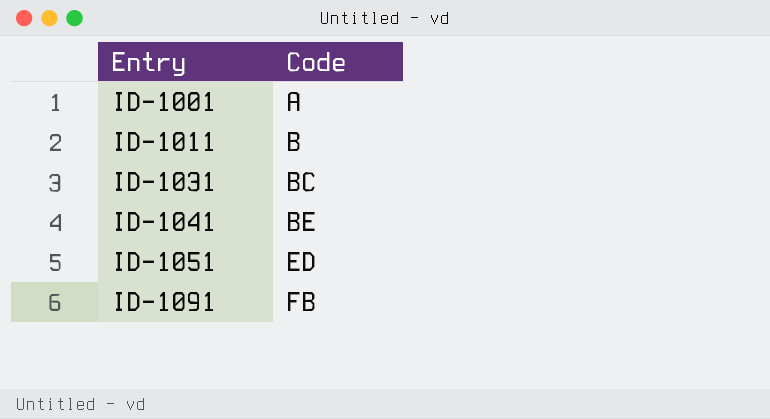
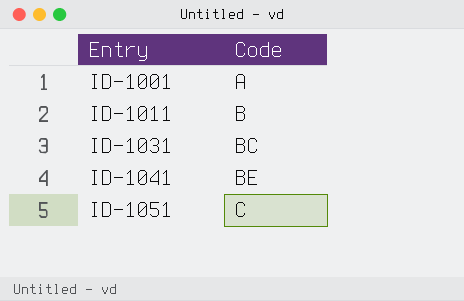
row ID-1091: FB -> none
ID-1051 | Code: ED -> C

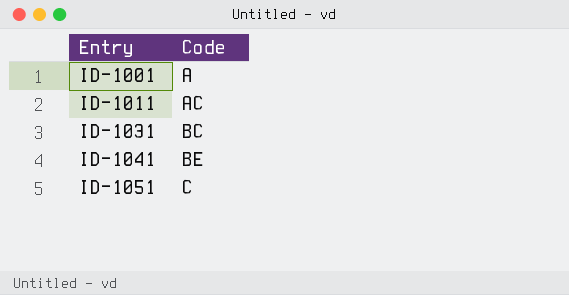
ID-1011 | Code: B -> AC

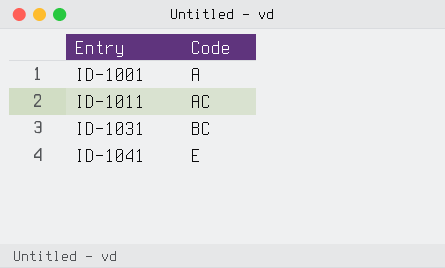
row ID-1051: C -> none
ID-1041 | Code: BE -> E

